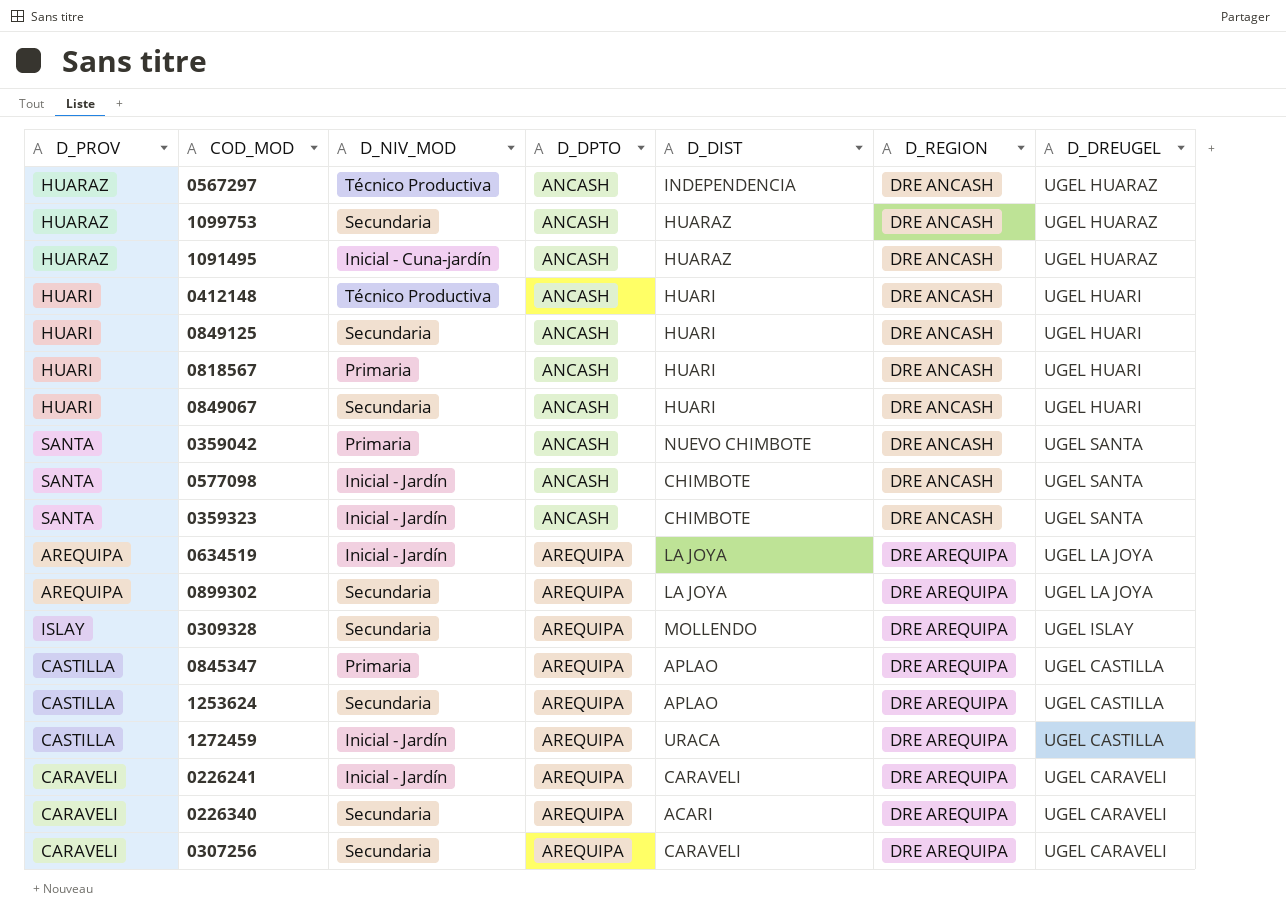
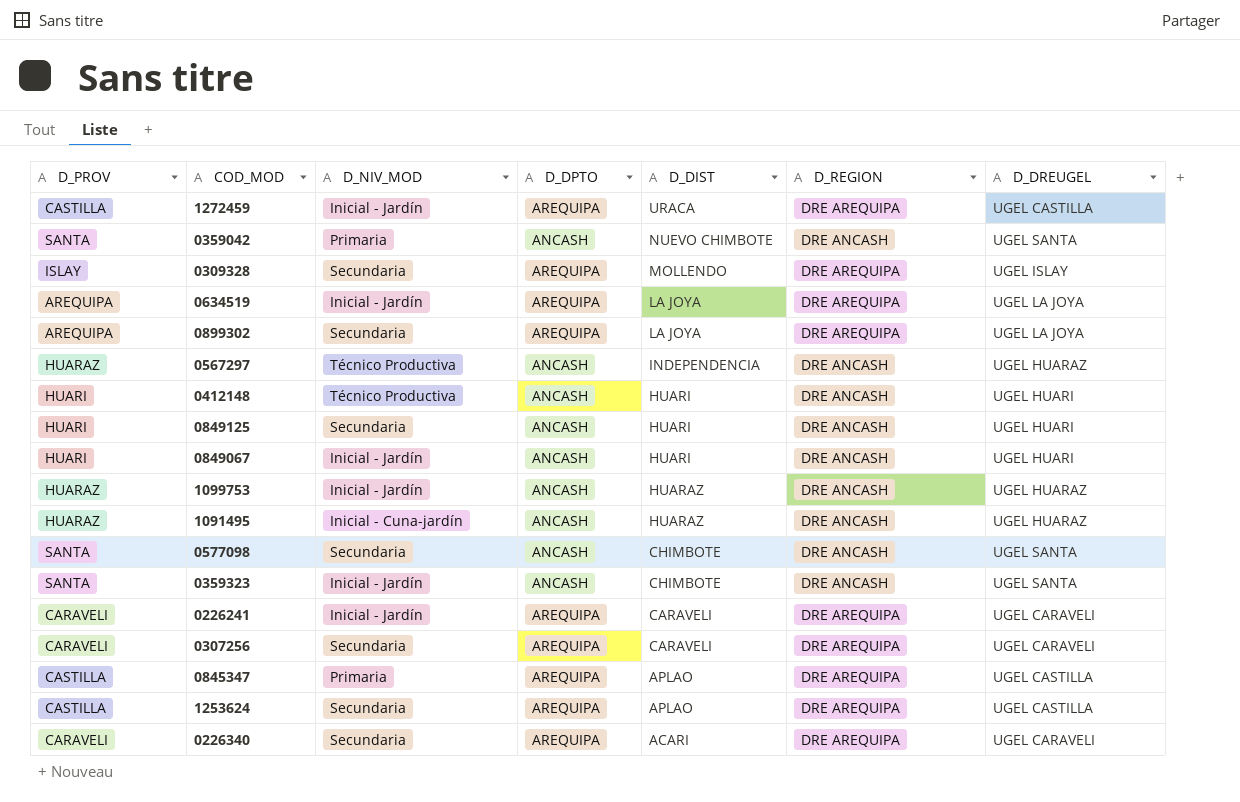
row order: D_DPTO ascending -> D_DIST descending
row 0818567: HUARI | Primaria | ANCASH | HUARI | DRE ANCASH | UGEL HUARI -> none
0849067 | D_NIV_MOD: Secundaria -> Inicial - Jardín
1099753 | D_NIV_MOD: Secundaria -> Inicial - Jardín
0577098 | D_NIV_MOD: Inicial - Jardín -> Secundaria

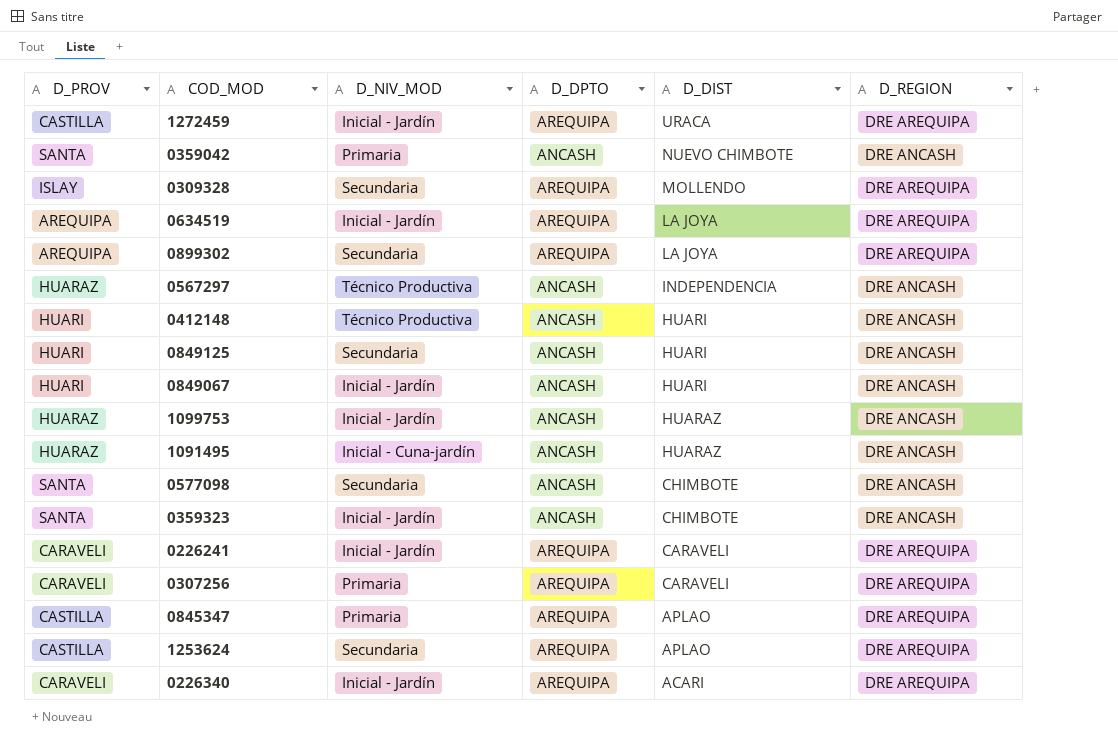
column D_DREUGEL | position: 7 -> none
0307256 | D_NIV_MOD: Secundaria -> Primaria
0226340 | D_NIV_MOD: Secundaria -> Inicial - Jardín

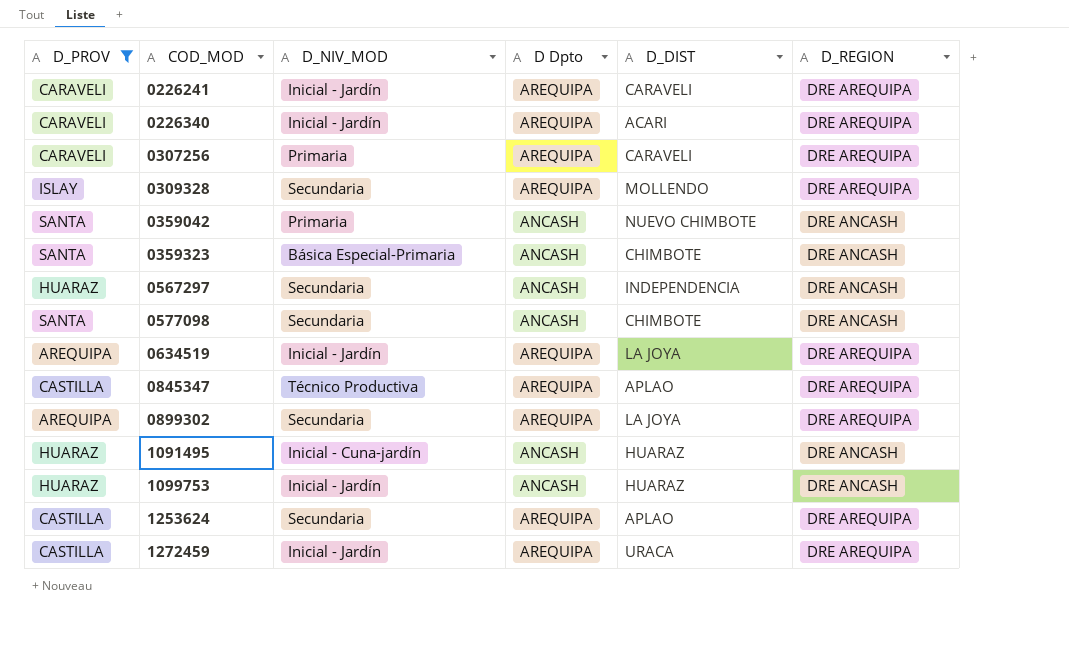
filter: none -> D_PROV != HUARI
row order: D_DIST descending -> COD_MOD ascending
column name: D_DPTO -> D Dpto
0359323 | D_NIV_MOD: Inicial - Jardín -> Básica Especial-Primaria
0567297 | D_NIV_MOD: Técnico Productiva -> Secundaria
0845347 | D_NIV_MOD: Primaria -> Técnico Productiva

